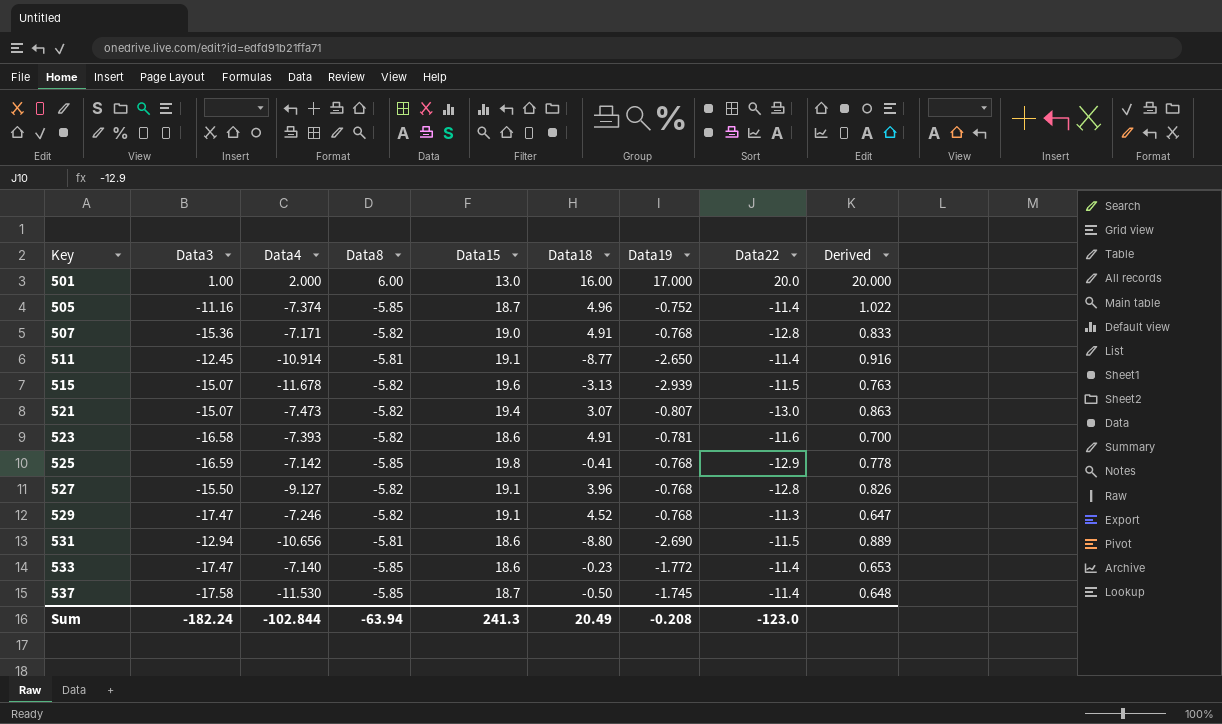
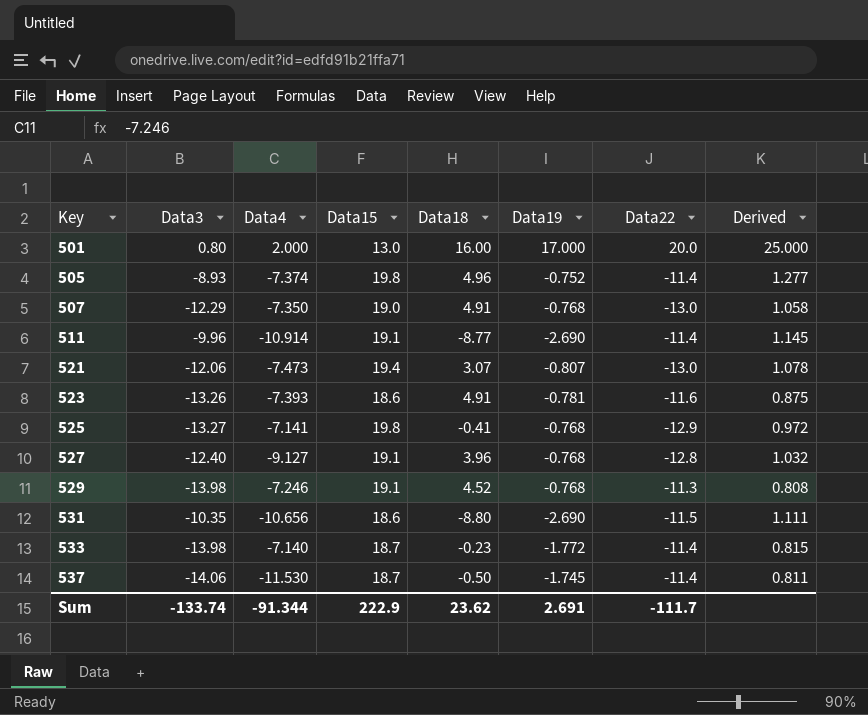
column Data8 | position: 4 -> none
row 515: -15.07 | -11.678 | -5.82 | 19.6 | -3.13 | -2.939 | -11.5 | 0.763 -> none
501 | Data3: 1.00 -> 0.80
501 | Derived: 20.000 -> 25.000
505 | Data3: -11.16 -> -8.93
505 | Data15: 18.7 -> 19.8
505 | Derived: 1.022 -> 1.277
507 | Data3: -15.36 -> -12.29
507 | Data4: -7.171 -> -7.350
507 | Data22: -12.8 -> -13.0
507 | Derived: 0.833 -> 1.058
511 | Data3: -12.45 -> -9.96
511 | Data19: -2.650 -> -2.690
511 | Derived: 0.916 -> 1.145
521 | Data3: -15.07 -> -12.06
521 | Derived: 0.863 -> 1.078
523 | Data3: -16.58 -> -13.26
523 | Derived: 0.700 -> 0.875
525 | Data3: -16.59 -> -13.27
525 | Data4: -7.142 -> -7.141
525 | Derived: 0.778 -> 0.972
527 | Data3: -15.50 -> -12.40
527 | Derived: 0.826 -> 1.032
529 | Data3: -17.47 -> -13.98
529 | Derived: 0.647 -> 0.808
531 | Data3: -12.94 -> -10.35
531 | Derived: 0.889 -> 1.111
533 | Data3: -17.47 -> -13.98
533 | Data15: 18.6 -> 18.7
533 | Derived: 0.653 -> 0.815
537 | Data3: -17.58 -> -14.06
537 | Derived: 0.648 -> 0.811
Sum | Data3: -182.24 -> -133.74
Sum | Data4: -102.844 -> -91.344
Sum | Data15: 241.3 -> 222.9
Sum | Data18: 20.49 -> 23.62
Sum | Data19: -0.208 -> 2.691
Sum | Data22: -123.0 -> -111.7

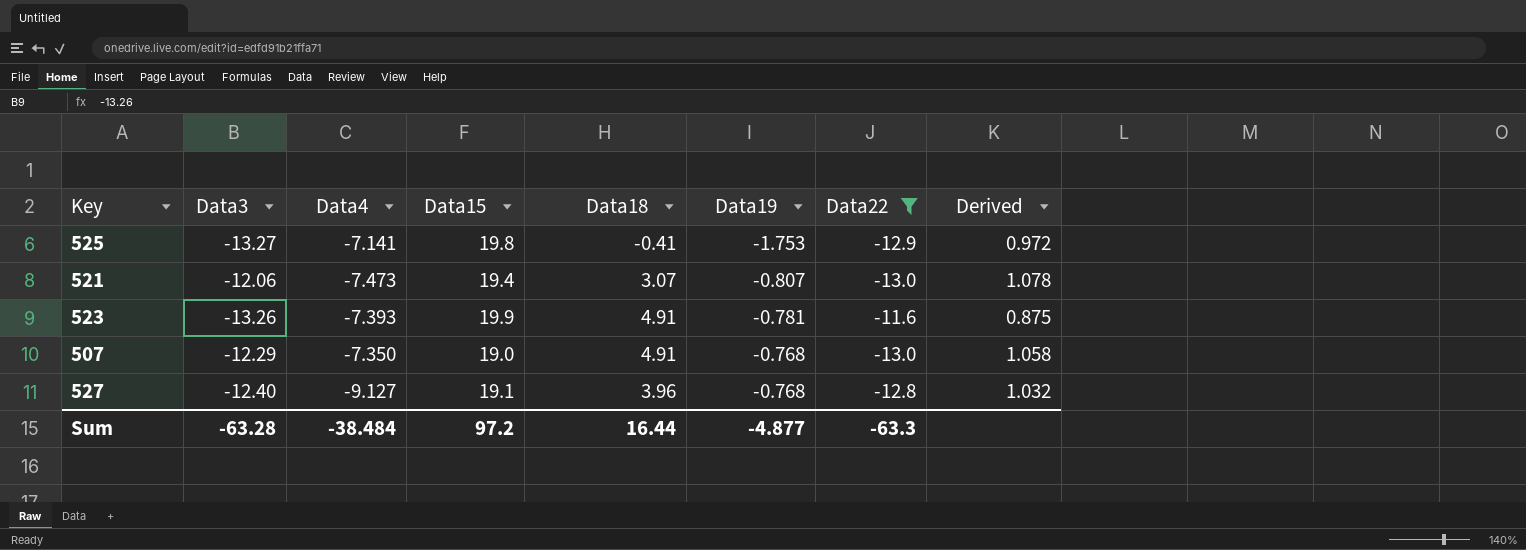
filter: none -> Data22 <= -11.6
row order: Key ascending -> Data19 ascending
525 | Data19: -0.768 -> -1.753
523 | Data15: 18.6 -> 19.9
Sum | Data3: -133.74 -> -63.28
Sum | Data4: -91.344 -> -38.484
Sum | Data15: 222.9 -> 97.2
Sum | Data18: 23.62 -> 16.44
Sum | Data19: 2.691 -> -4.877
Sum | Data22: -111.7 -> -63.3

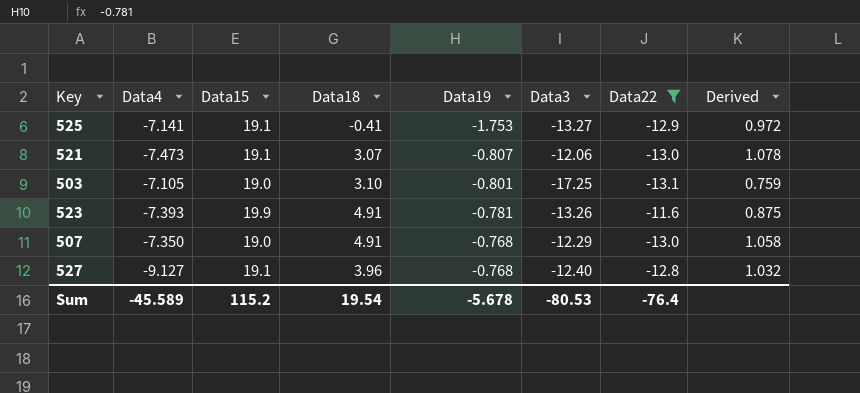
column Data3 | position: 2 -> 6
525 | Data15: 19.8 -> 19.1
521 | Data15: 19.4 -> 19.1
row 503: none -> -7.105 | 19.0 | 3.10 | -0.801 | -17.25 | -13.1 | 0.759
Sum | Data4: -38.484 -> -45.589
Sum | Data15: 97.2 -> 115.2
Sum | Data18: 16.44 -> 19.54
Sum | Data19: -4.877 -> -5.678
Sum | Data3: -63.28 -> -80.53
Sum | Data22: -63.3 -> -76.4

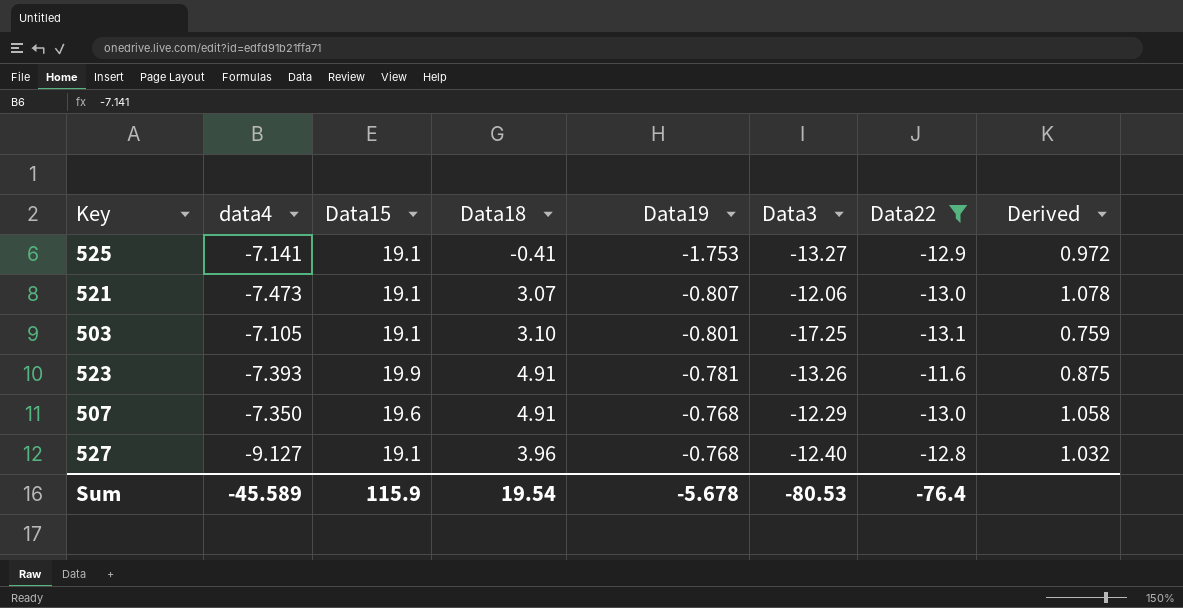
column name: Data4 -> data4
503 | Data15: 19.0 -> 19.1
507 | Data15: 19.0 -> 19.6
Sum | Data15: 115.2 -> 115.9

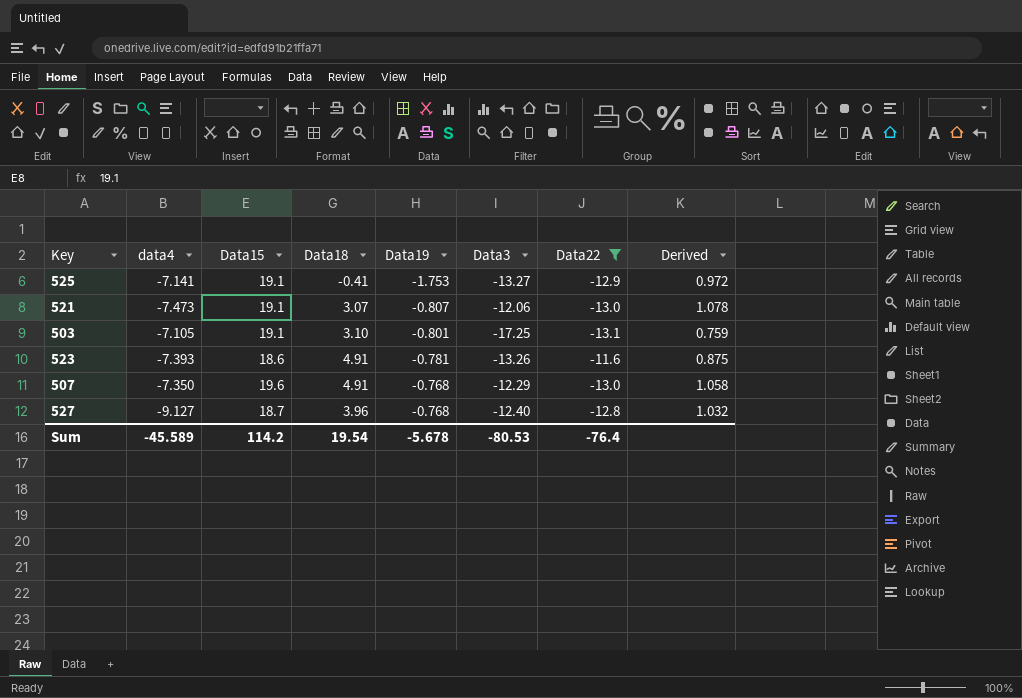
523 | Data15: 19.9 -> 18.6
527 | Data15: 19.1 -> 18.7
Sum | Data15: 115.9 -> 114.2

